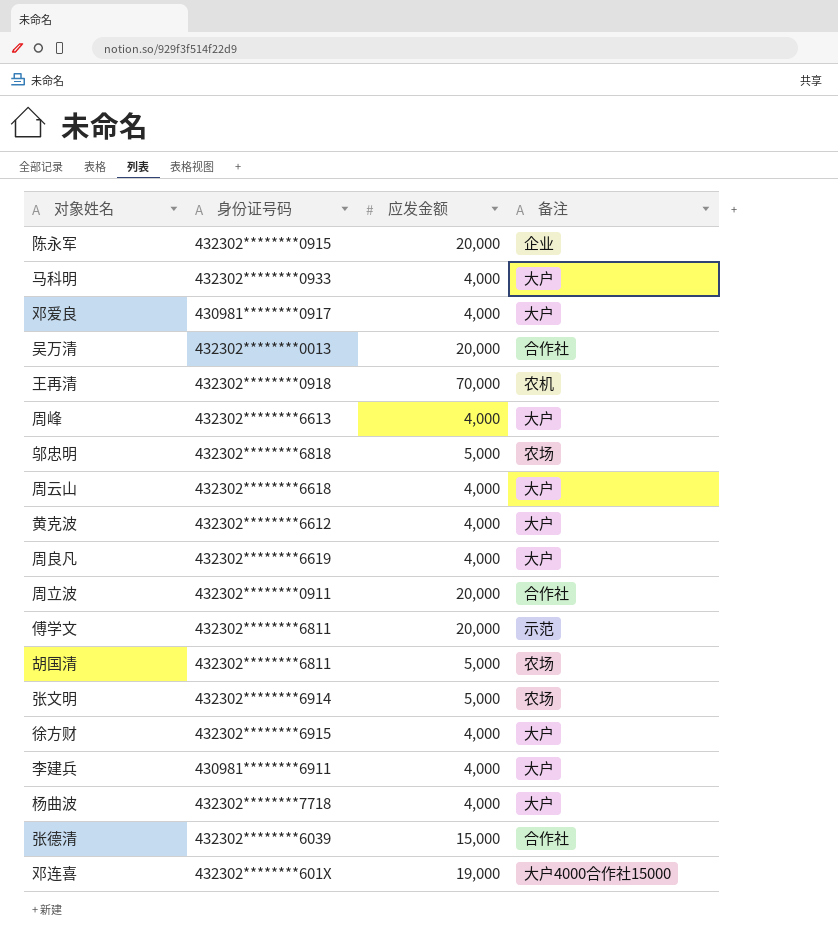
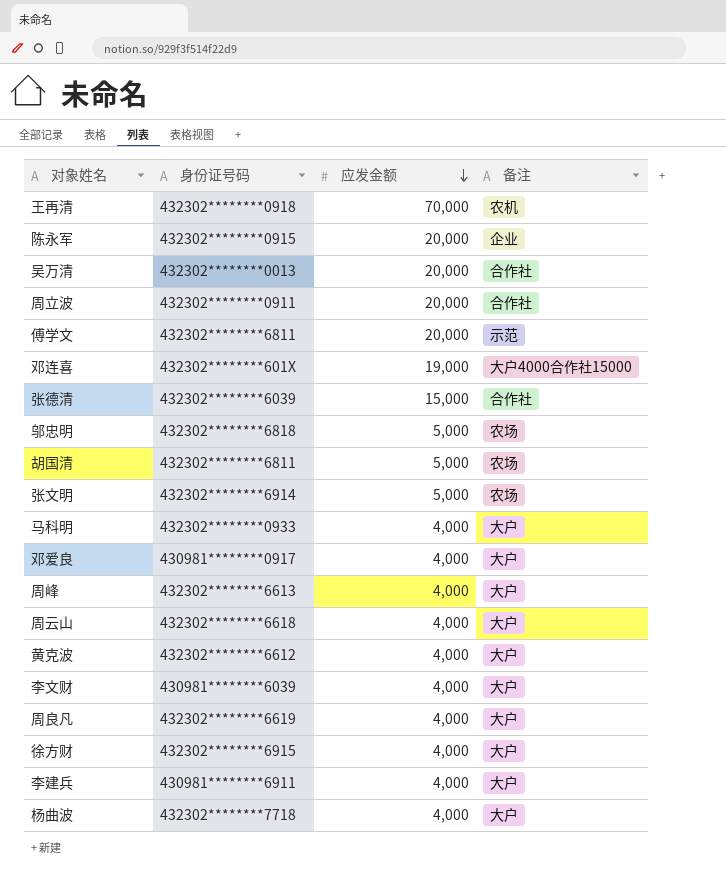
row order: none -> 应发金额 descending
row 李文财: none -> 430981********6039 | 4,000 | 大户

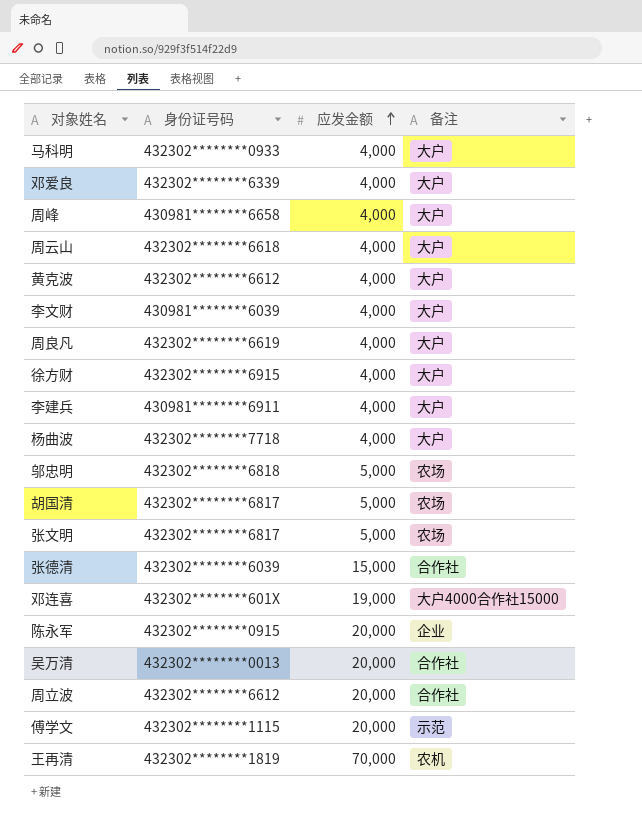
row order: 应发金额 descending -> 应发金额 ascending
邓爱良 | 身份证号码: 430981********0917 -> 432302********6339
周峰 | 身份证号码: 432302********6613 -> 430981********6658
胡国清 | 身份证号码: 432302********6811 -> 432302********6817
张文明 | 身份证号码: 432302********6914 -> 432302********6817
周立波 | 身份证号码: 432302********0911 -> 432302********6612
傅学文 | 身份证号码: 432302********6811 -> 432302********1115
王再清 | 身份证号码: 432302********0918 -> 432302********1819

